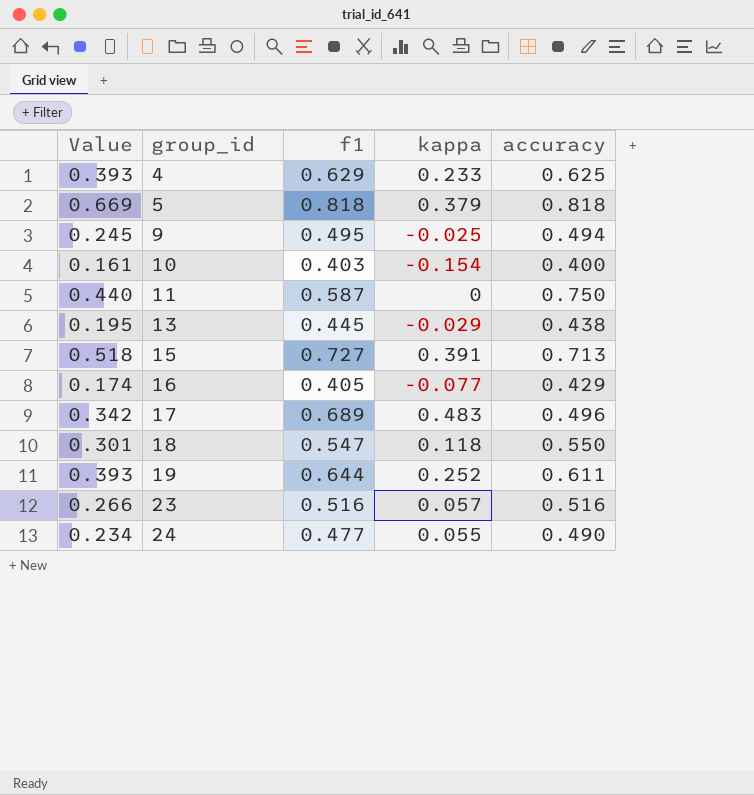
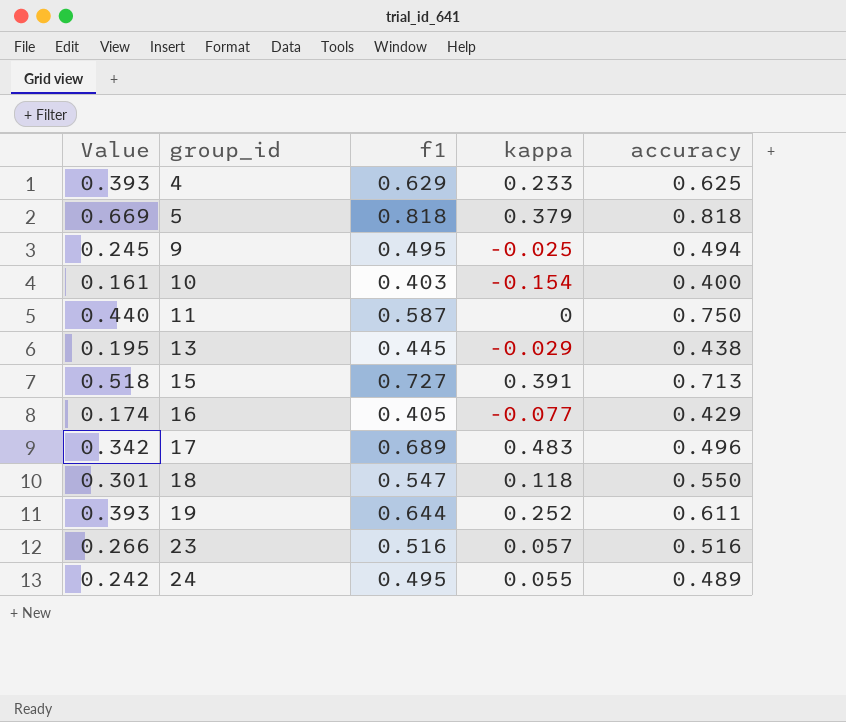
24 | Value: 0.234 -> 0.242
24 | f1: 0.477 -> 0.495
24 | accuracy: 0.490 -> 0.489

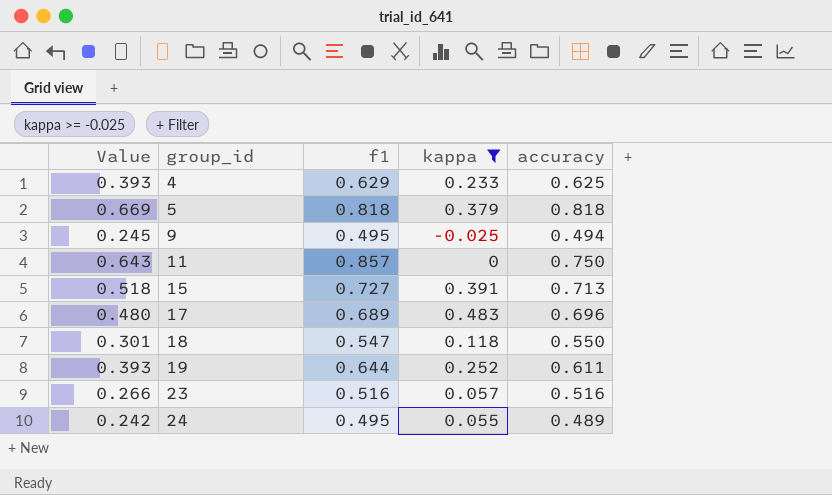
filter: none -> kappa >= -0.025
11 | Value: 0.440 -> 0.643
11 | f1: 0.587 -> 0.857
17 | Value: 0.342 -> 0.480
17 | accuracy: 0.496 -> 0.696

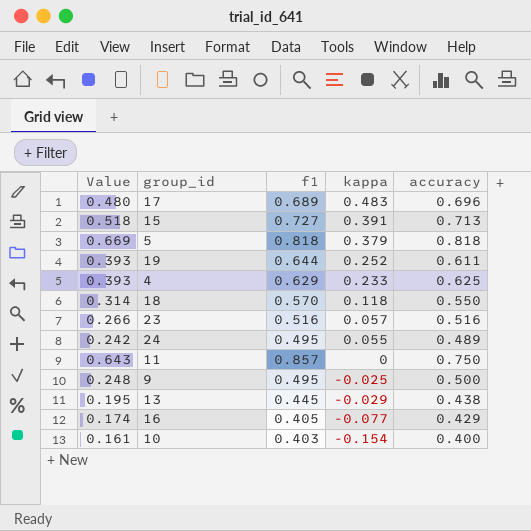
filter: kappa >= -0.025 -> none
row order: group_id ascending -> kappa descending
18 | Value: 0.301 -> 0.314
18 | f1: 0.547 -> 0.570
9 | Value: 0.245 -> 0.248
9 | accuracy: 0.494 -> 0.500

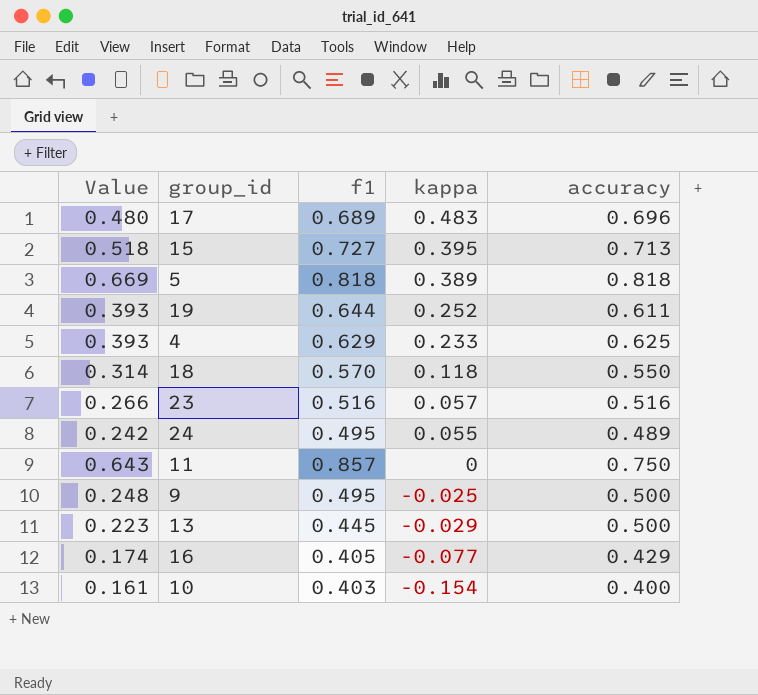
15 | kappa: 0.391 -> 0.395
5 | kappa: 0.379 -> 0.389
13 | Value: 0.195 -> 0.223
13 | accuracy: 0.438 -> 0.500

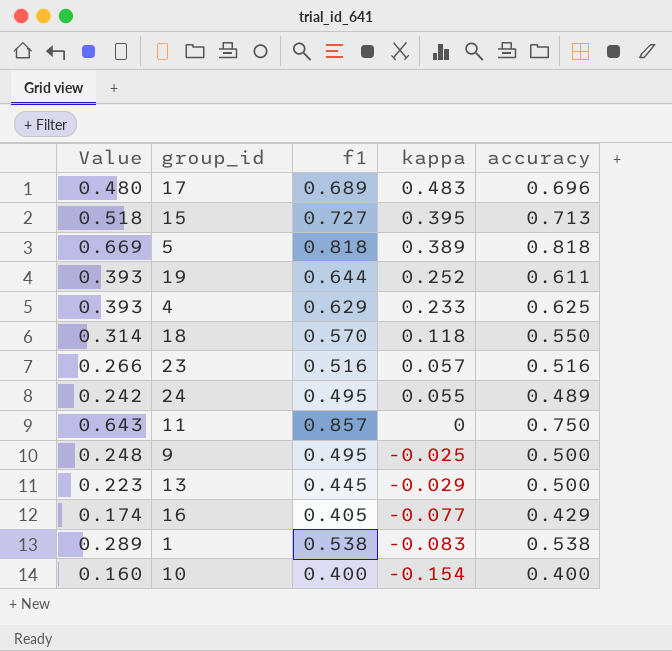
row 1: none -> 0.289 | 0.538 | -0.083 | 0.538
10 | Value: 0.161 -> 0.160
10 | f1: 0.403 -> 0.400

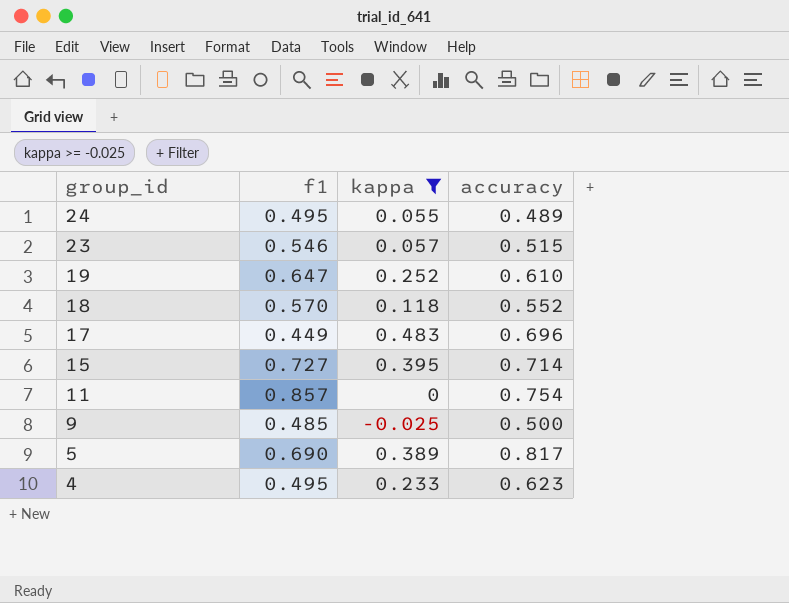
filter: none -> kappa >= -0.025
row order: kappa descending -> group_id descending
column Value | formula: [f1] * [accuracy] -> none
23 | f1: 0.516 -> 0.546
23 | accuracy: 0.516 -> 0.515
19 | f1: 0.644 -> 0.647
19 | accuracy: 0.611 -> 0.610
18 | accuracy: 0.550 -> 0.552
17 | f1: 0.689 -> 0.449
15 | accuracy: 0.713 -> 0.714
11 | accuracy: 0.750 -> 0.754
9 | f1: 0.495 -> 0.485
5 | f1: 0.818 -> 0.690
5 | accuracy: 0.818 -> 0.817
4 | f1: 0.629 -> 0.495
4 | accuracy: 0.625 -> 0.623

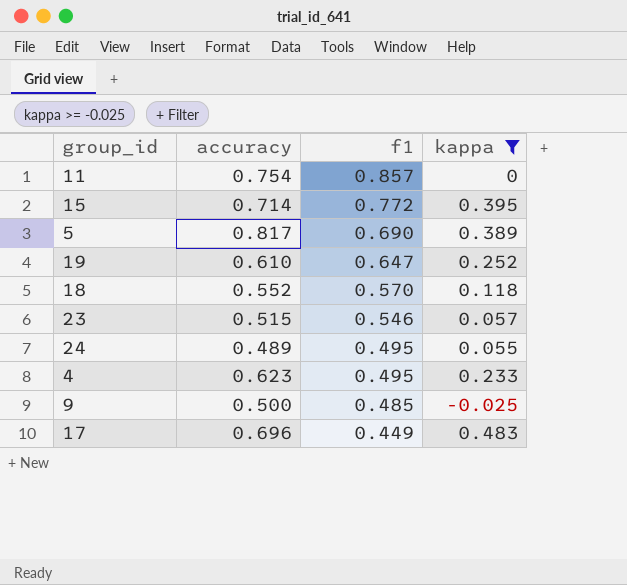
row order: group_id descending -> f1 descending
column accuracy | position: 4 -> 2
15 | f1: 0.727 -> 0.772

